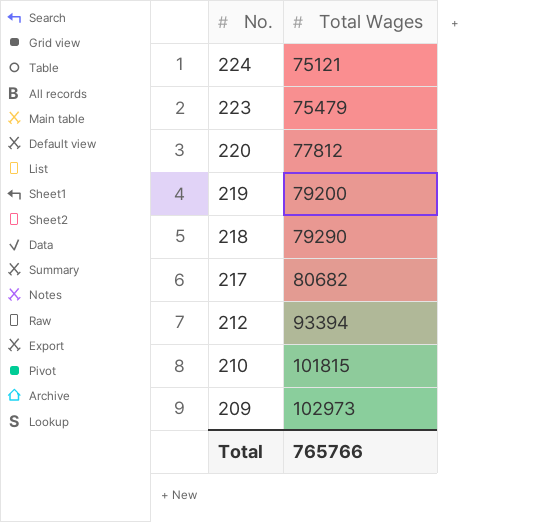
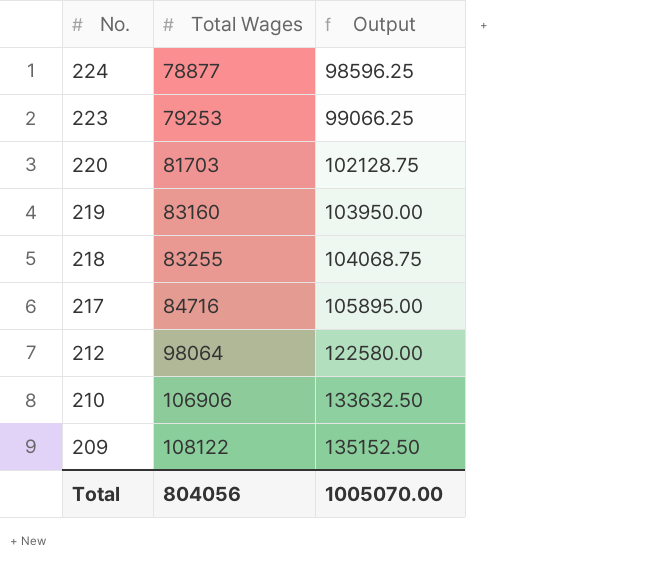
column Output | formula: none -> [Total Wages] * 1.25
224 | Total Wages: 75121 -> 78877
223 | Total Wages: 75479 -> 79253
220 | Total Wages: 77812 -> 81703
219 | Total Wages: 79200 -> 83160
218 | Total Wages: 79290 -> 83255
217 | Total Wages: 80682 -> 84716
212 | Total Wages: 93394 -> 98064
210 | Total Wages: 101815 -> 106906
209 | Total Wages: 102973 -> 108122
Total | Total Wages: 765766 -> 804056

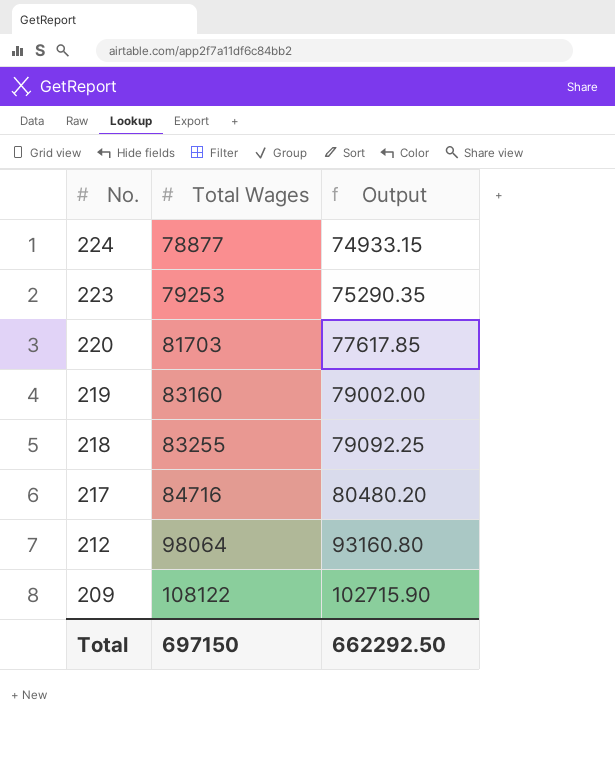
column Output | formula: [Total Wages] * 1.25 -> [Total Wages] * 0.95
row 210: 106906 | 133632.50 -> none
Total | Total Wages: 804056 -> 697150
Total | Output: 1005070.00 -> 662292.50

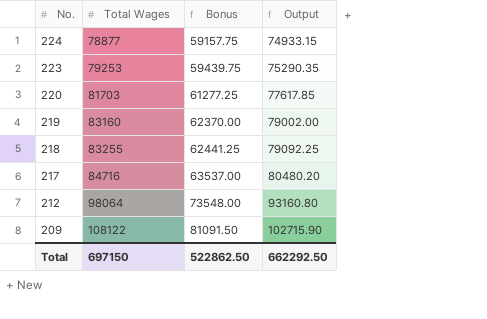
column Bonus | formula: none -> [Total Wages] * 0.75

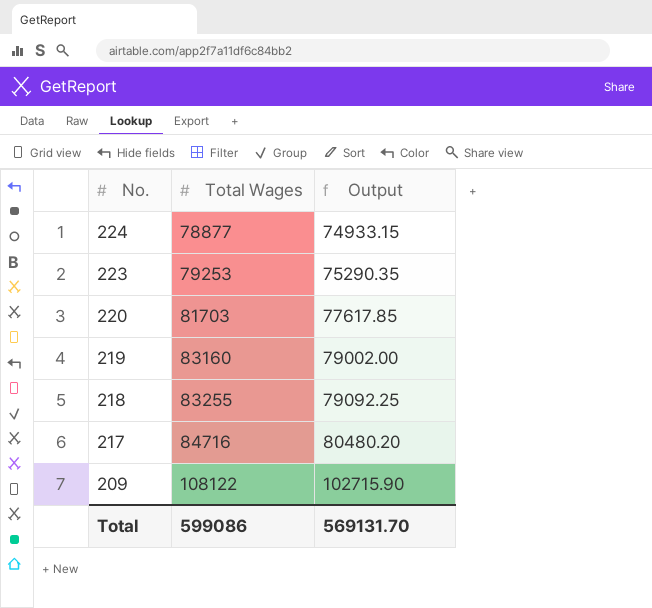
column Bonus | formula: [Total Wages] * 0.75 -> none
row 212: 98064 | 73548.00 | 93160.80 -> none
Total | Total Wages: 697150 -> 599086
Total | Output: 662292.50 -> 569131.70

